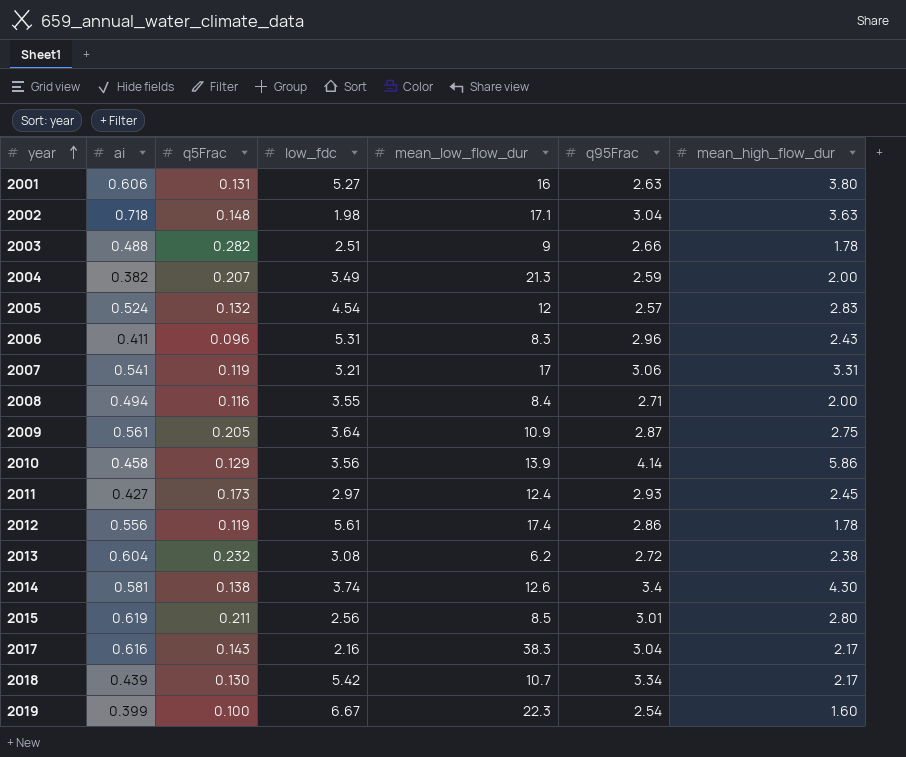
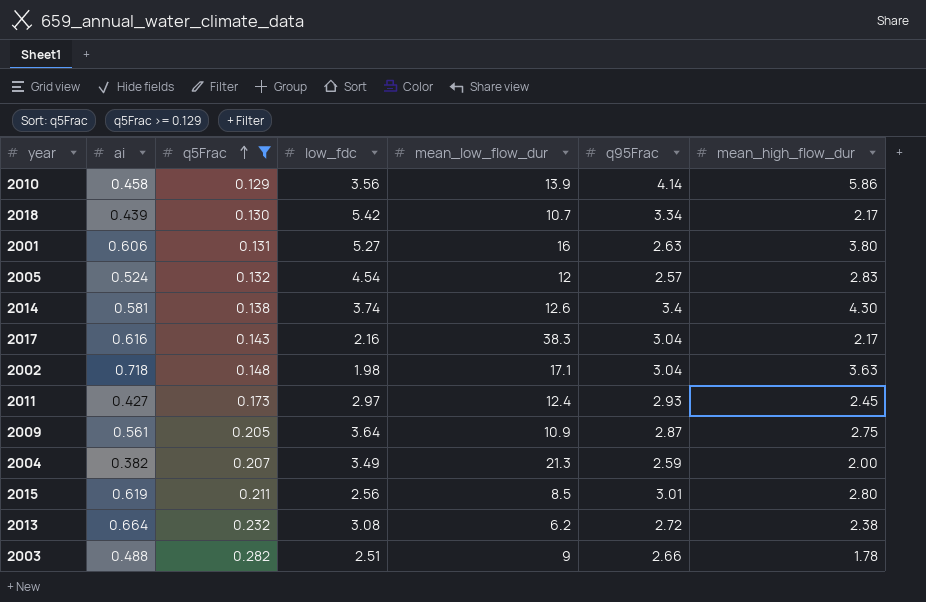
filter: none -> q5Frac >= 0.129
row order: year ascending -> q5Frac ascending
2013 | ai: 0.604 -> 0.664

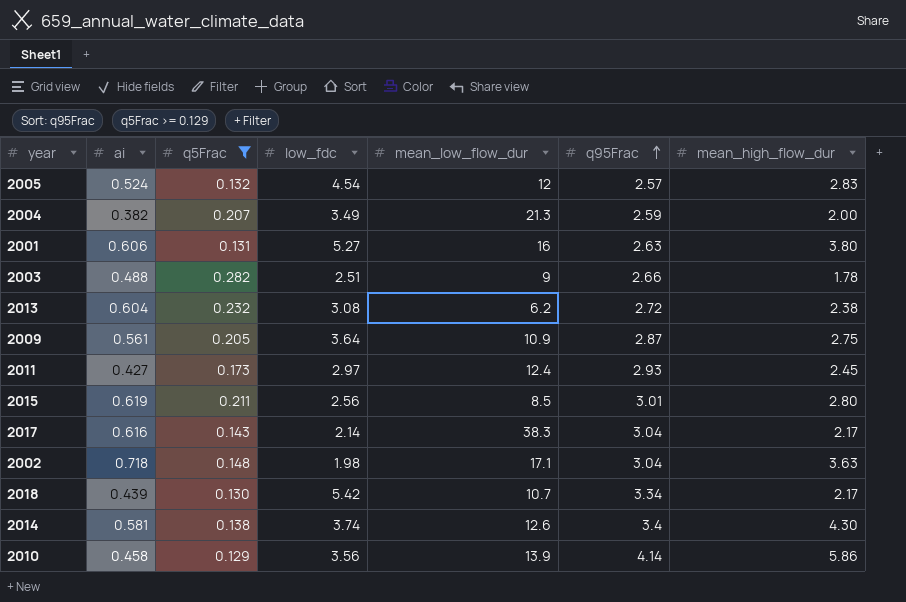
row order: q5Frac ascending -> q95Frac ascending
2013 | ai: 0.664 -> 0.604
2017 | low_fdc: 2.16 -> 2.14

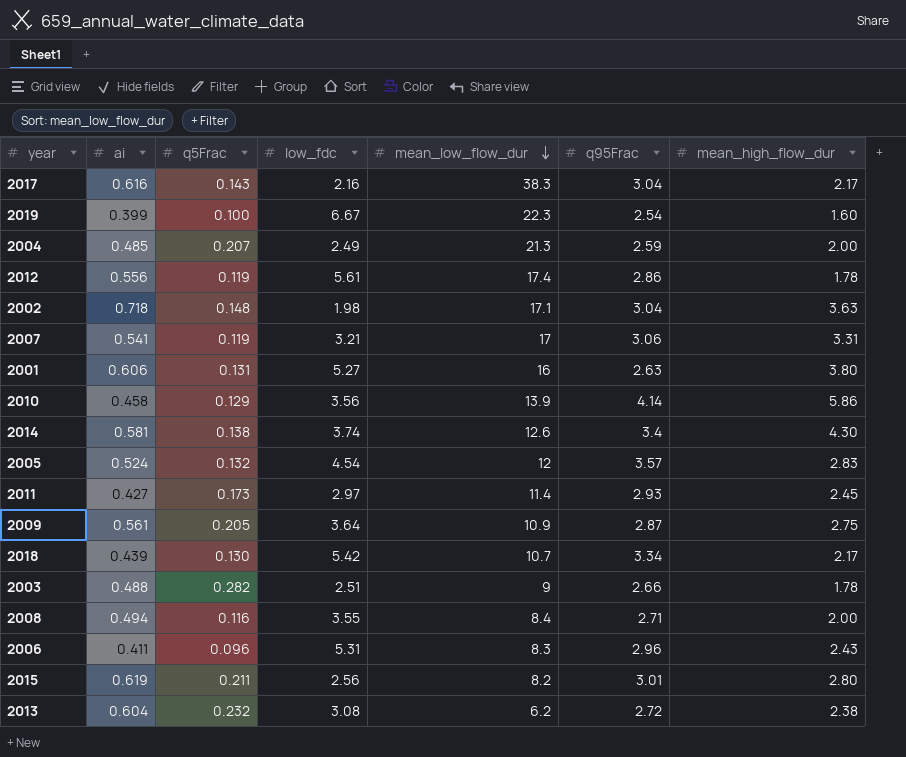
filter: q5Frac >= 0.129 -> none
row order: q95Frac ascending -> mean_low_flow_dur descending
2017 | low_fdc: 2.14 -> 2.16
2004 | ai: 0.382 -> 0.485
2004 | low_fdc: 3.49 -> 2.49
2005 | q95Frac: 2.57 -> 3.57
2011 | mean_low_flow_dur: 12.4 -> 11.4
2015 | mean_low_flow_dur: 8.5 -> 8.2

